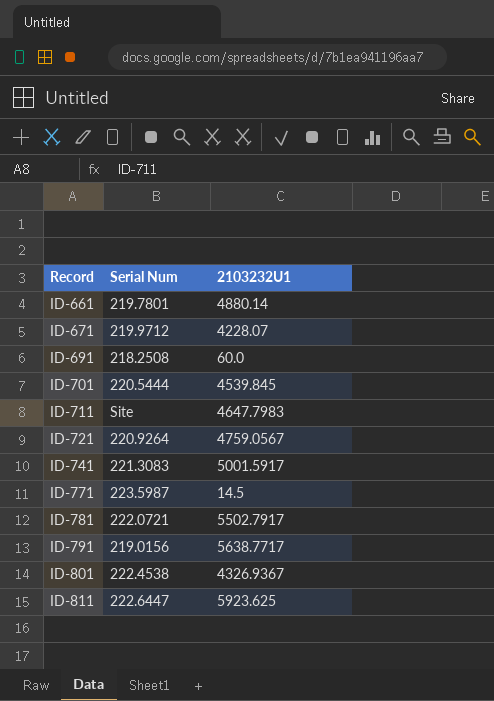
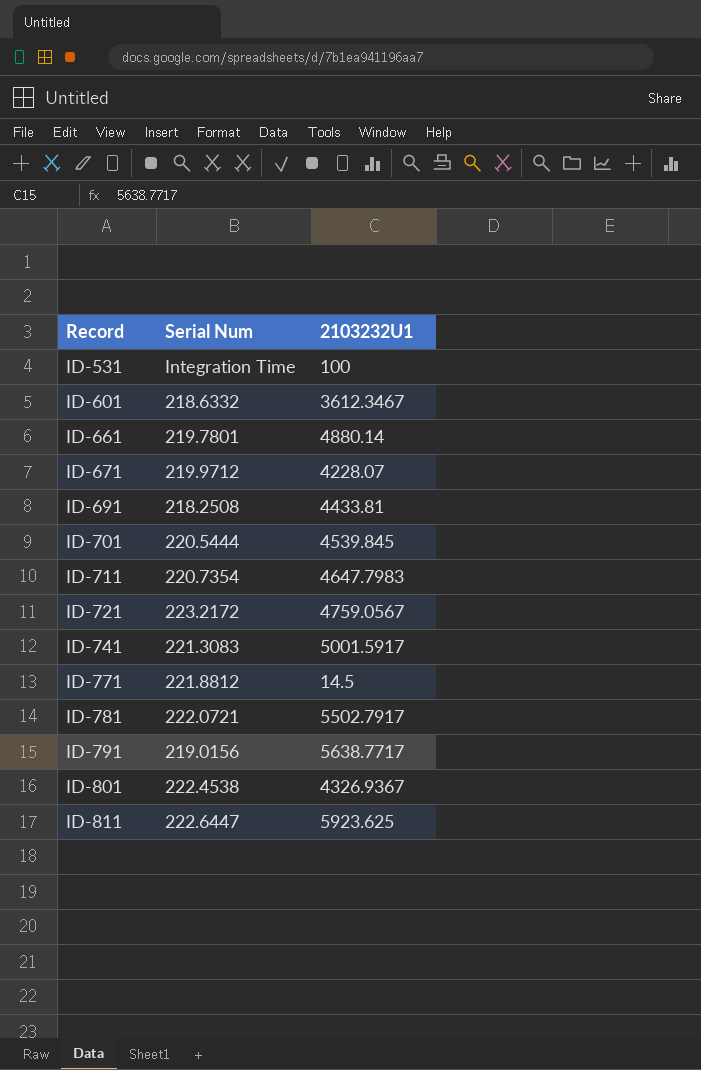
row ID-531: none -> Integration Time | 100
row ID-601: none -> 218.6332 | 3612.3467
ID-691 | 2103232U1: 60.0 -> 4433.81
ID-711 | Serial Num: Site -> 220.7354
ID-721 | Serial Num: 220.9264 -> 223.2172
ID-771 | Serial Num: 223.5987 -> 221.8812

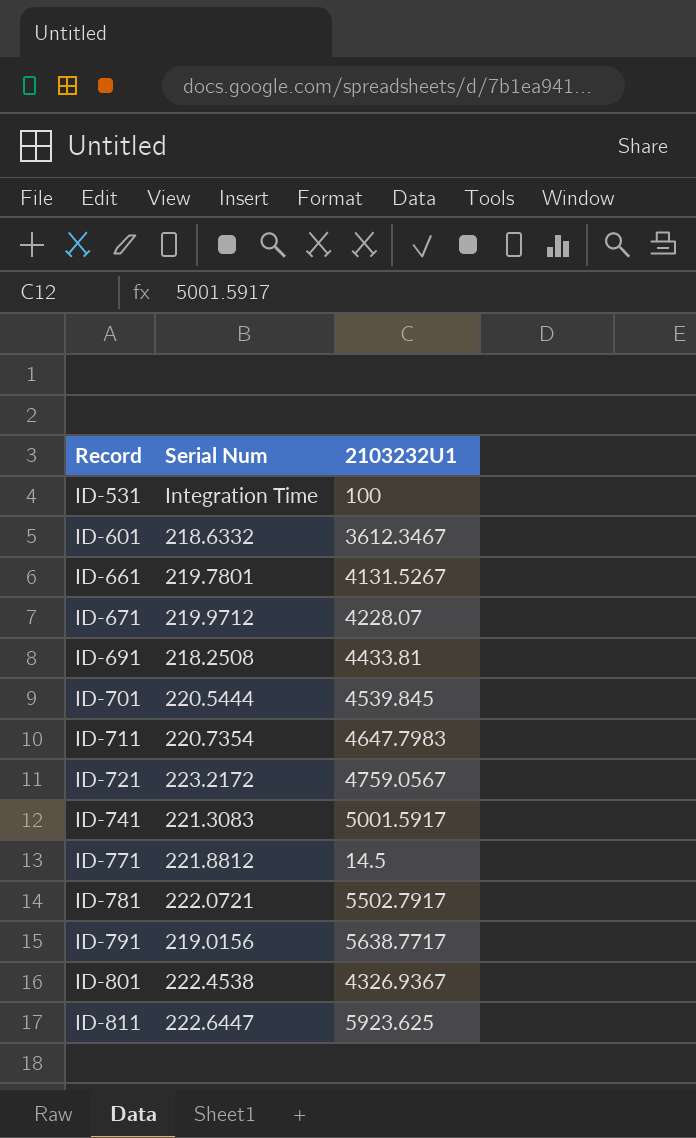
ID-661 | 2103232U1: 4880.14 -> 4131.5267

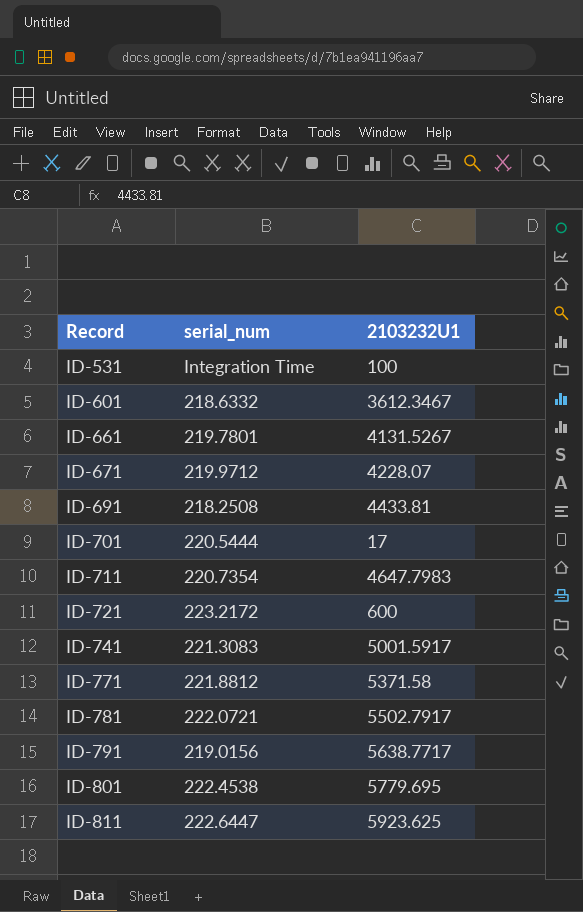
column name: Serial Num -> serial_num
ID-701 | 2103232U1: 4539.845 -> 17
ID-721 | 2103232U1: 4759.0567 -> 600
ID-771 | 2103232U1: 14.5 -> 5371.58
ID-801 | 2103232U1: 4326.9367 -> 5779.695

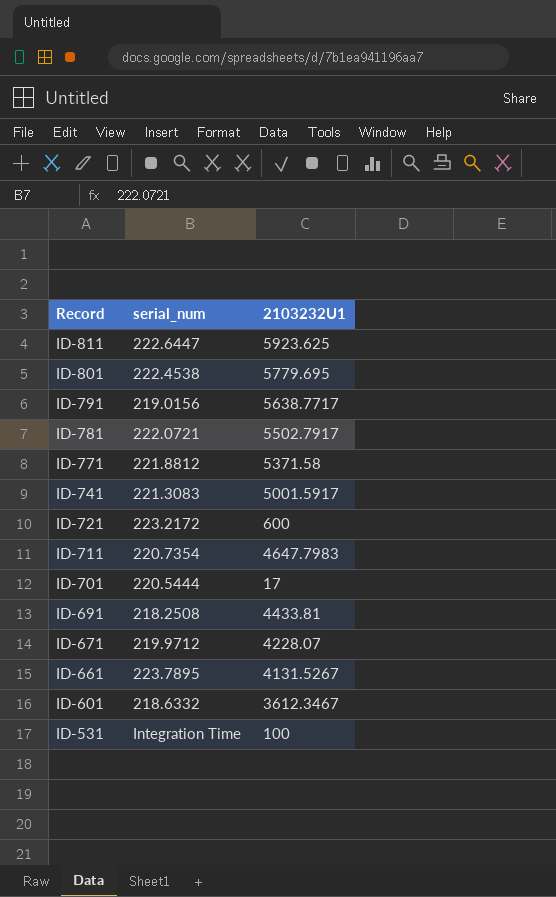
row order: Record ascending -> Record descending
ID-661 | serial_num: 219.7801 -> 223.7895

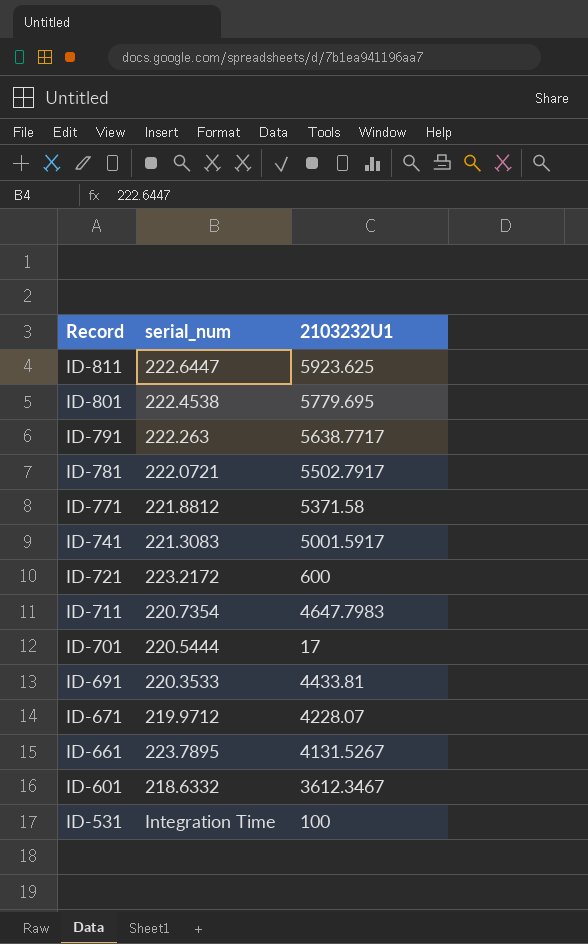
ID-791 | serial_num: 219.0156 -> 222.263
ID-691 | serial_num: 218.2508 -> 220.3533

